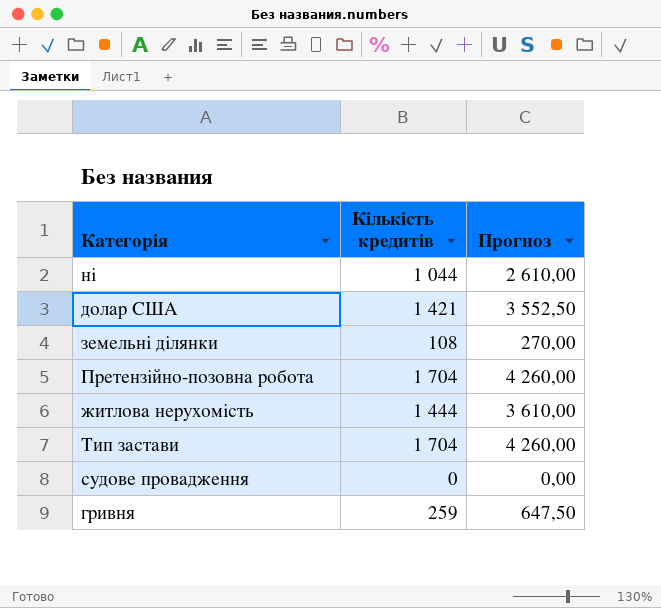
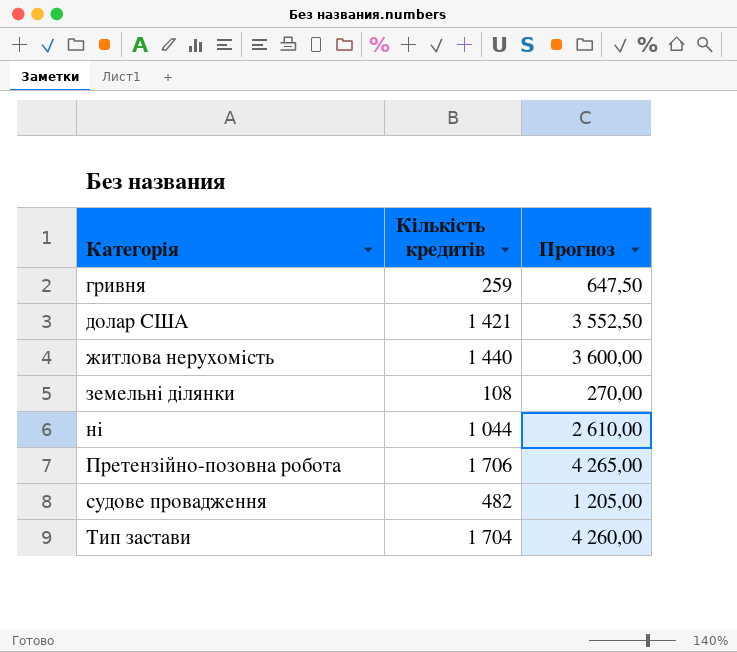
row order: none -> Категорія ascending
житлова нерухомість | Кількість кредитів: 1 444 -> 1 440
житлова нерухомість | Прогноз: 3 610,00 -> 3 600,00
Претензійно-позовна робота | Кількість кредитів: 1 704 -> 1 706
Претензійно-позовна робота | Прогноз: 4 260,00 -> 4 265,00
судове провадження | Кількість кредитів: 0 -> 482
судове провадження | Прогноз: 0,00 -> 1 205,00

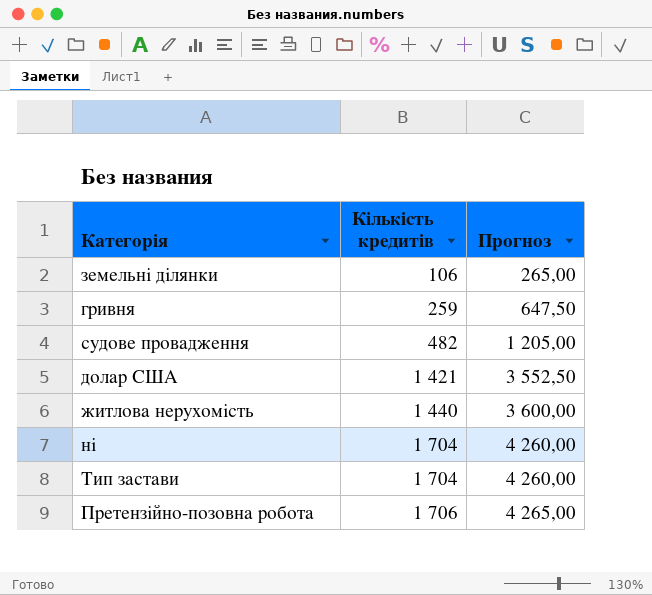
row order: Категорія ascending -> Кількість кредитів ascending
земельні ділянки | Кількість кредитів: 108 -> 106
земельні ділянки | Прогноз: 270,00 -> 265,00
ні | Кількість кредитів: 1 044 -> 1 704
ні | Прогноз: 2 610,00 -> 4 260,00

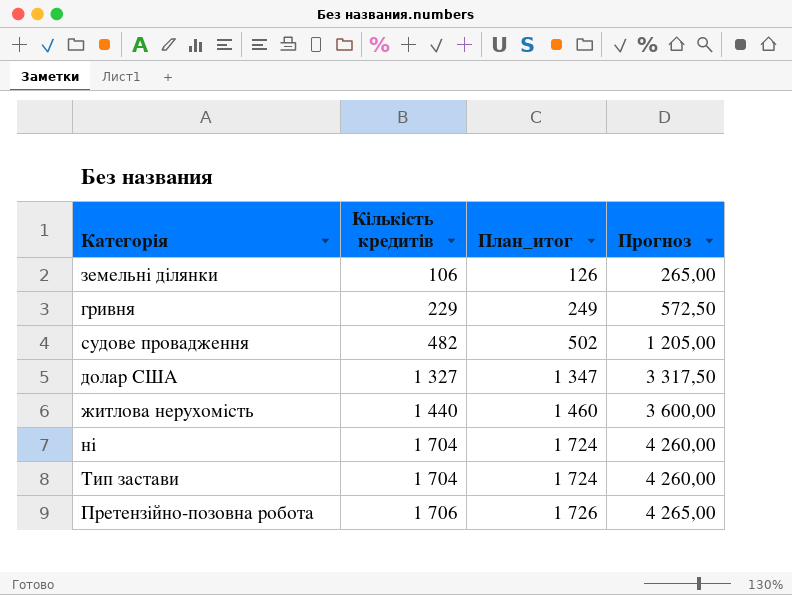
column План_итог | formula: none -> [Кількість кредитів] + 20
гривня | Кількість кредитів: 259 -> 229
гривня | Прогноз: 647,50 -> 572,50
долар США | Кількість кредитів: 1 421 -> 1 327
долар США | Прогноз: 3 552,50 -> 3 317,50

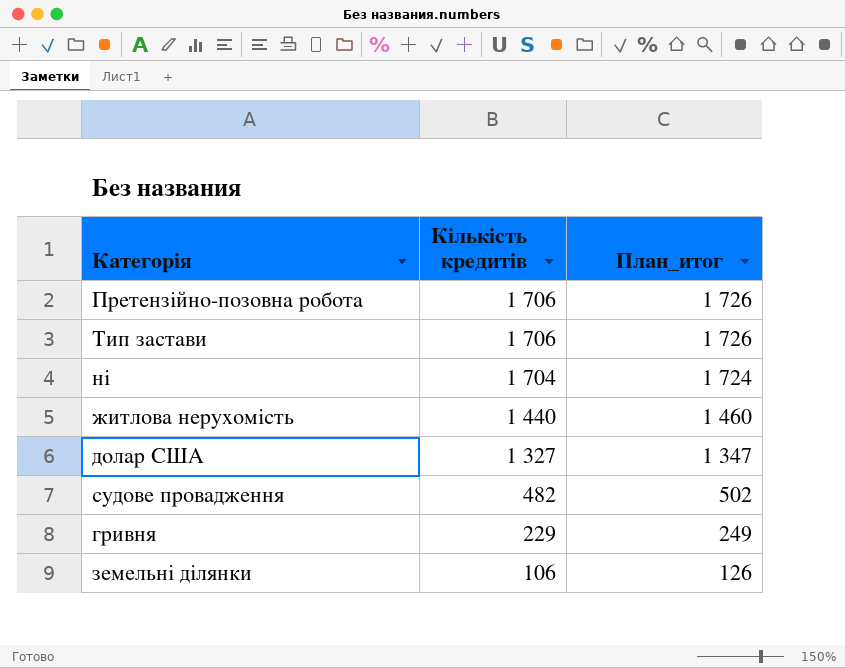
row order: Кількість кредитів ascending -> Кількість кредитів descending
column Прогноз | formula: [Кількість кредитів] * 2,5 -> none
Тип застави | Кількість кредитів: 1 704 -> 1 706
Тип застави | План_итог: 1 724 -> 1 726

